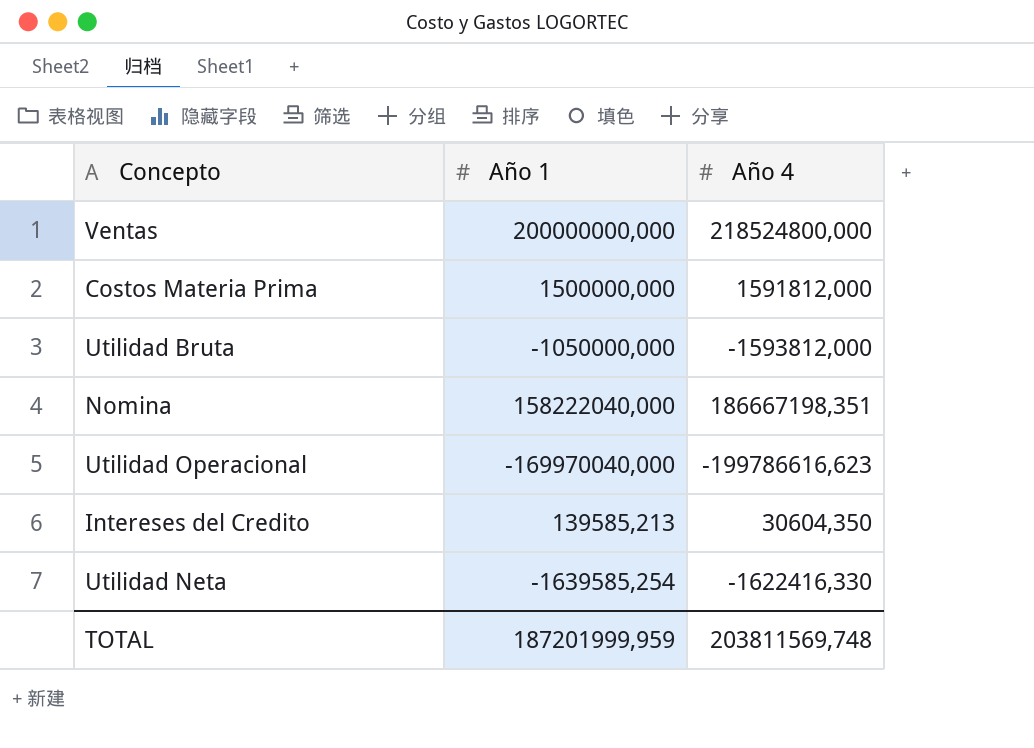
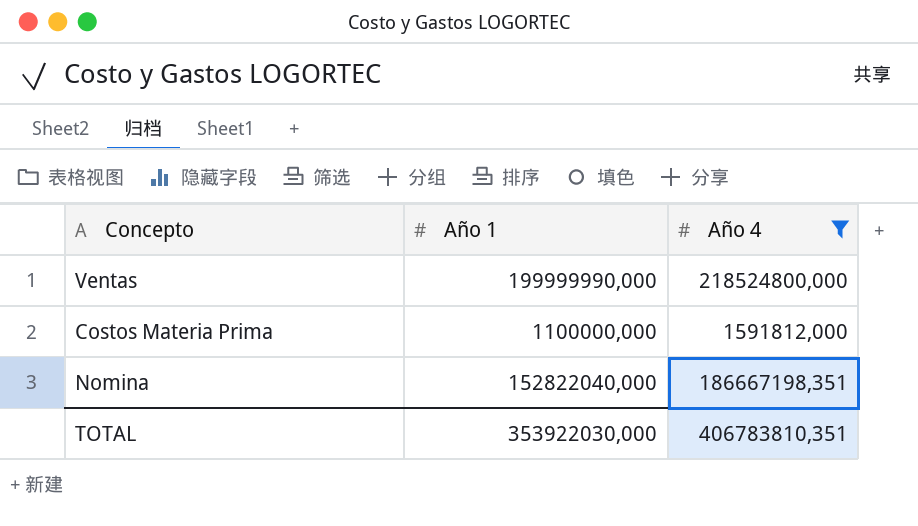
filter: none -> Año 4 >= 1591812,000
Ventas | Año 1: 200000000,000 -> 199999990,000
Costos Materia Prima | Año 1: 1500000,000 -> 1100000,000
Nomina | Año 1: 158222040,000 -> 152822040,000
TOTAL | Año 1: 187201999,959 -> 353922030,000
TOTAL | Año 4: 203811569,748 -> 406783810,351

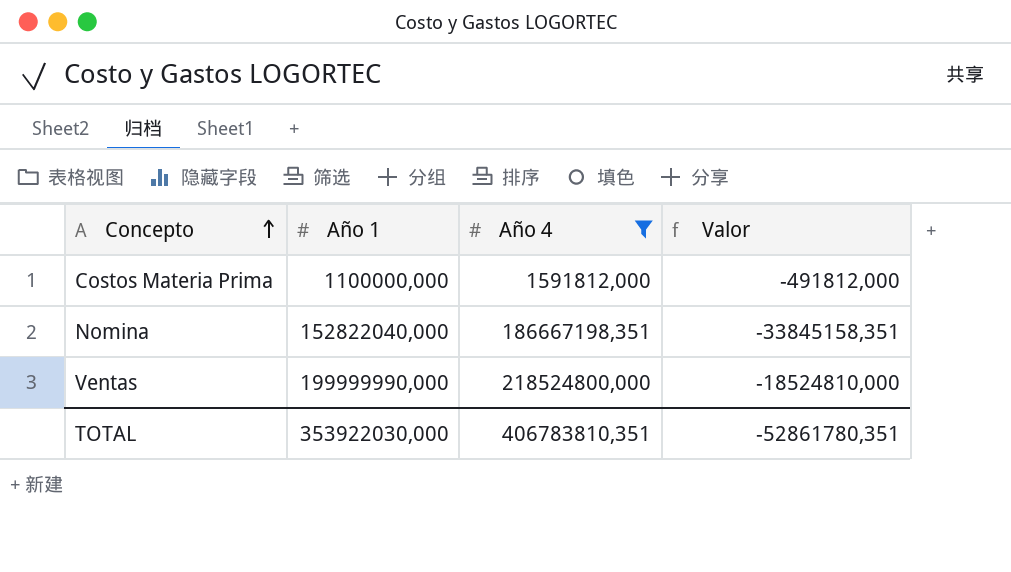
row order: none -> Concepto ascending
column Valor | formula: none -> [Año 1] - [Año 4]

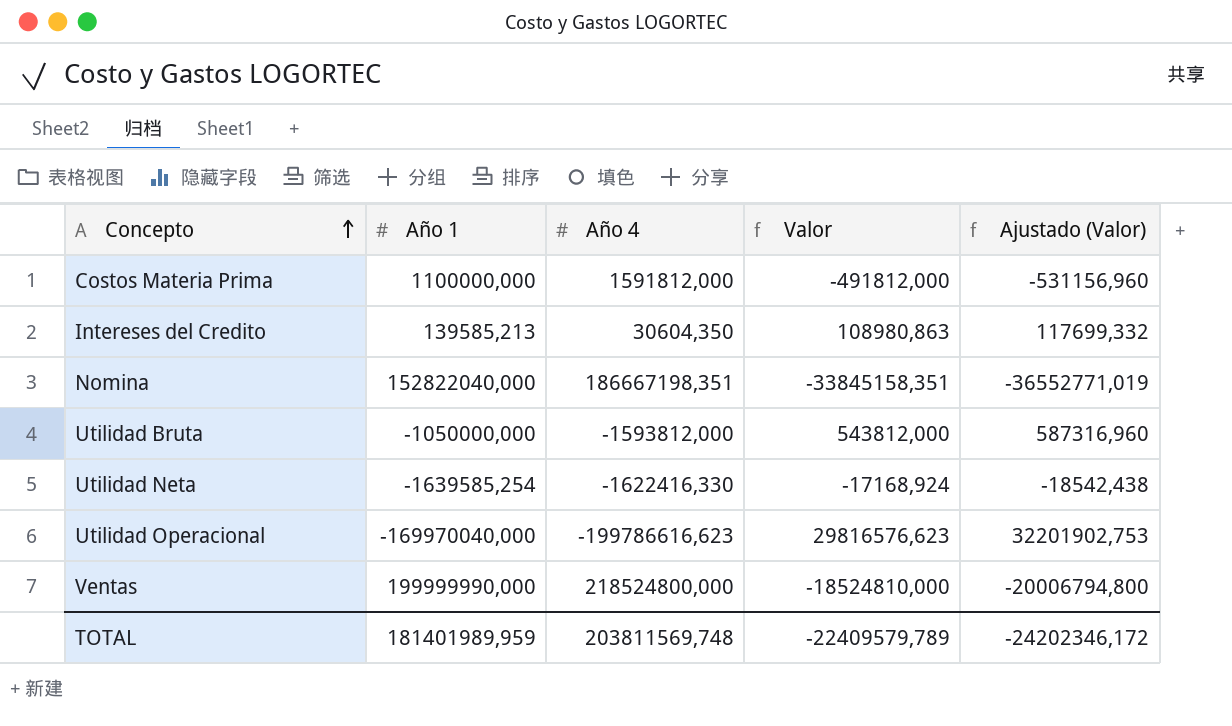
filter: Año 4 >= 1591812,000 -> none
column Ajustado (Valor) | formula: none -> [Valor] * 1,08
TOTAL | Año 1: 353922030,000 -> 181401989,959
TOTAL | Año 4: 406783810,351 -> 203811569,748
TOTAL | Valor: -52861780,351 -> -22409579,789

